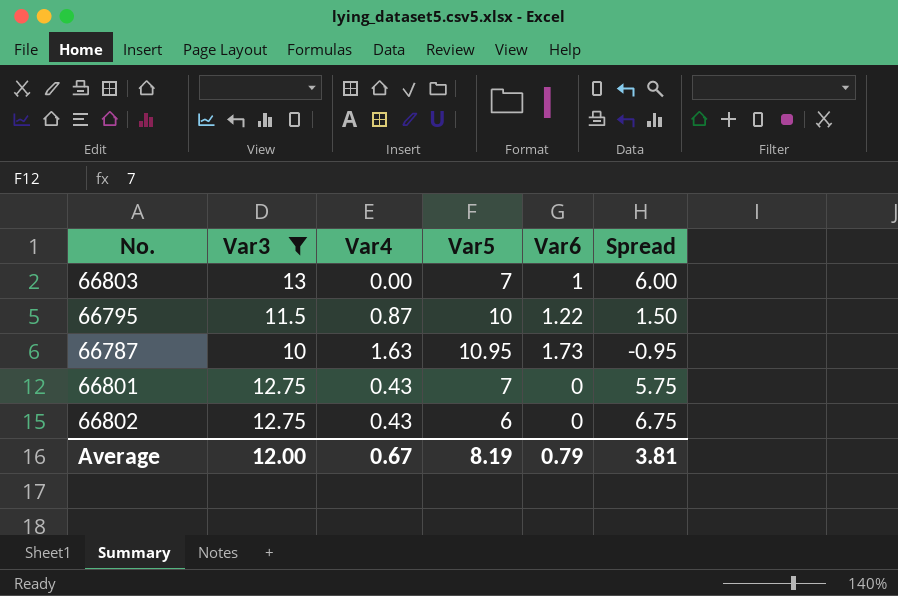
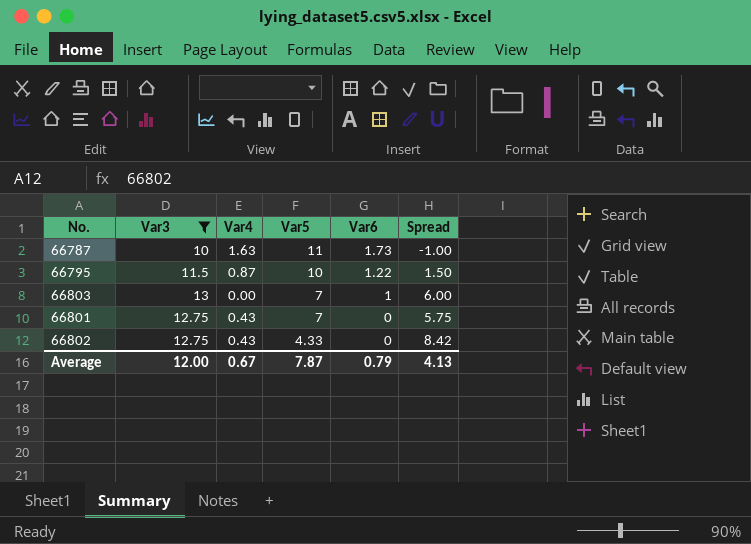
row order: none -> Var5 descending
66787 | Var5: 10.95 -> 11
66787 | Spread: -0.95 -> -1.00
66802 | Var5: 6 -> 4.33
66802 | Spread: 6.75 -> 8.42
Average | Var5: 8.19 -> 7.87
Average | Spread: 3.81 -> 4.13

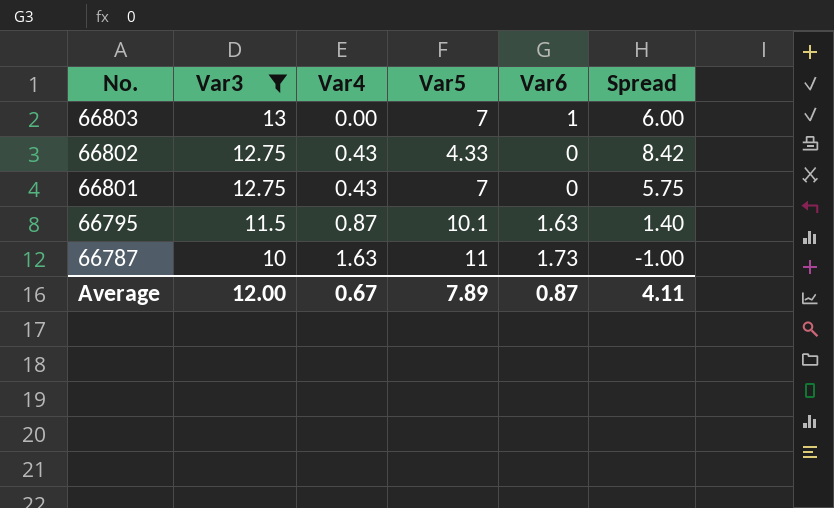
row order: Var5 descending -> No. descending
66795 | Var5: 10 -> 10.1
66795 | Var6: 1.22 -> 1.63
66795 | Spread: 1.50 -> 1.40
Average | Var5: 7.87 -> 7.89
Average | Var6: 0.79 -> 0.87
Average | Spread: 4.13 -> 4.11

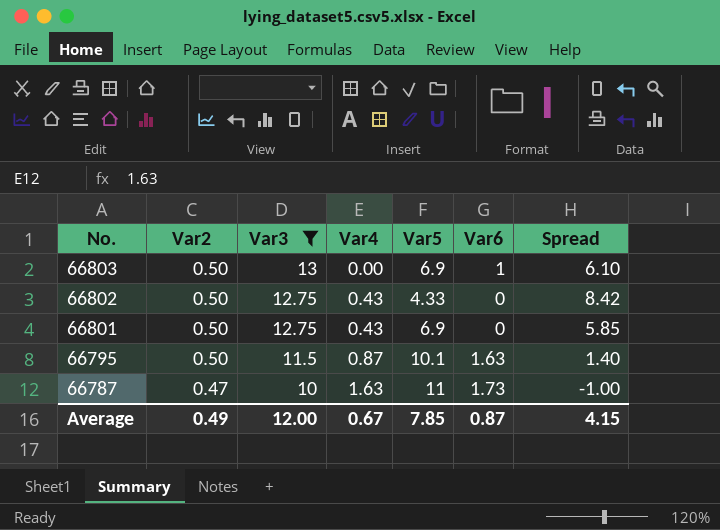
column Var2 | position: none -> 2
66803 | Var5: 7 -> 6.9
66803 | Spread: 6.00 -> 6.10
66801 | Var5: 7 -> 6.9
66801 | Spread: 5.75 -> 5.85
Average | Var5: 7.89 -> 7.85
Average | Spread: 4.11 -> 4.15

